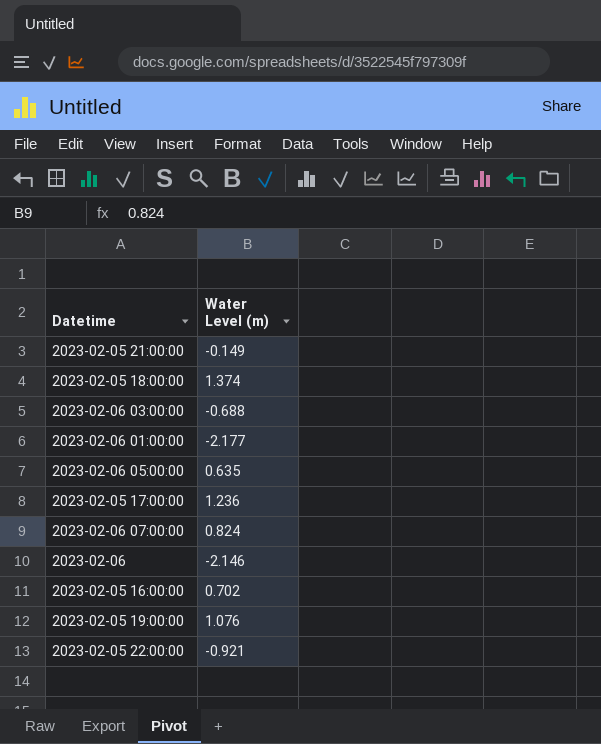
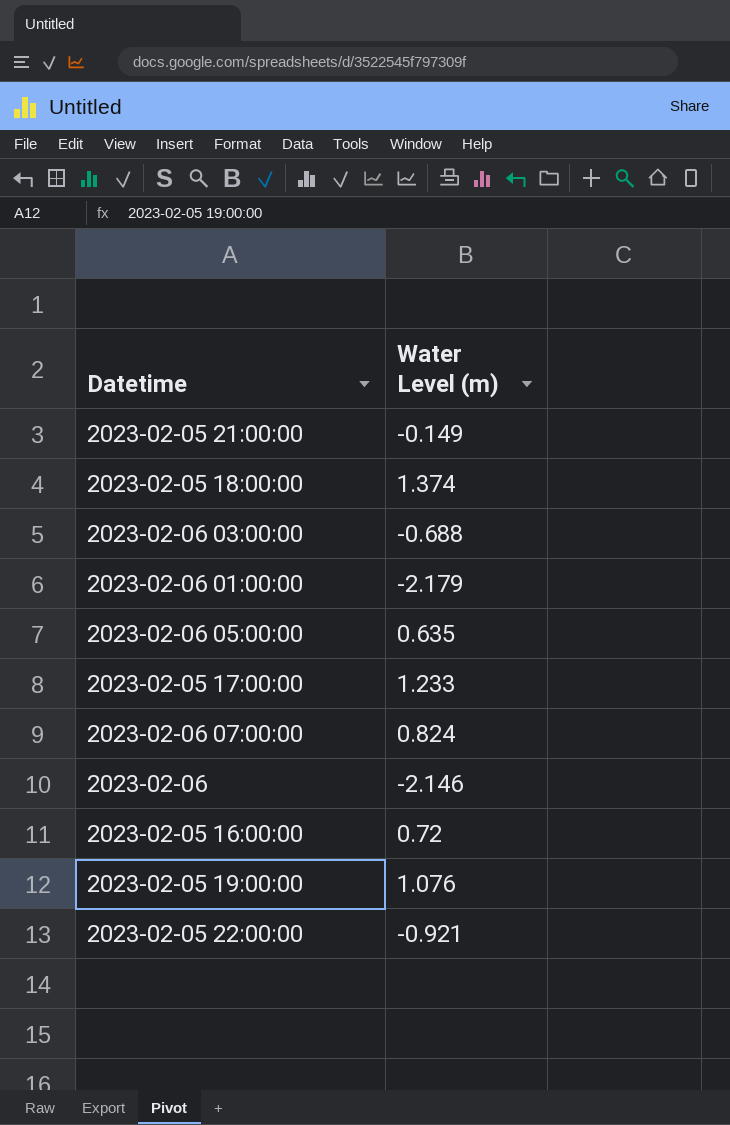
2023-02-06 01:00:00 | Water Level (m): -2.177 -> -2.179
2023-02-05 17:00:00 | Water Level (m): 1.236 -> 1.233
2023-02-05 16:00:00 | Water Level (m): 0.702 -> 0.72

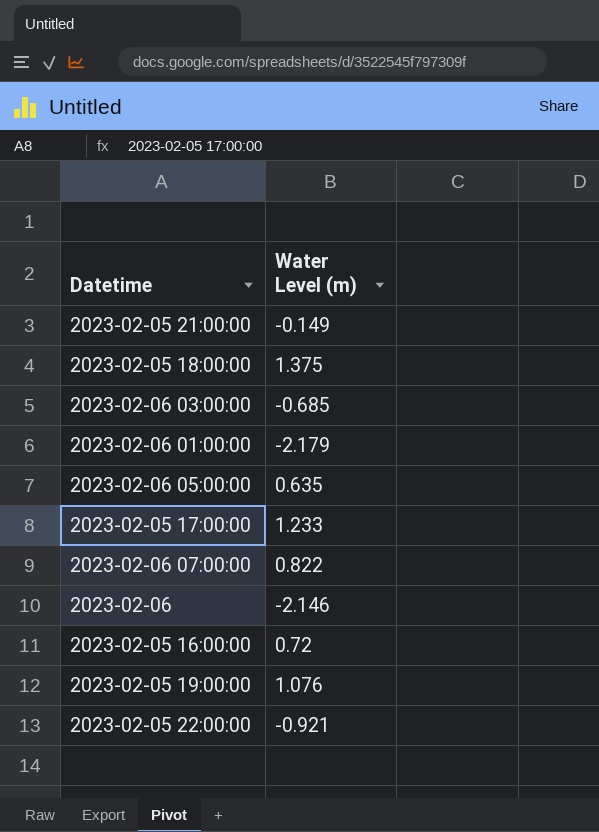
2023-02-05 18:00:00 | Water Level (m): 1.374 -> 1.375
2023-02-06 03:00:00 | Water Level (m): -0.688 -> -0.685
2023-02-06 07:00:00 | Water Level (m): 0.824 -> 0.822

